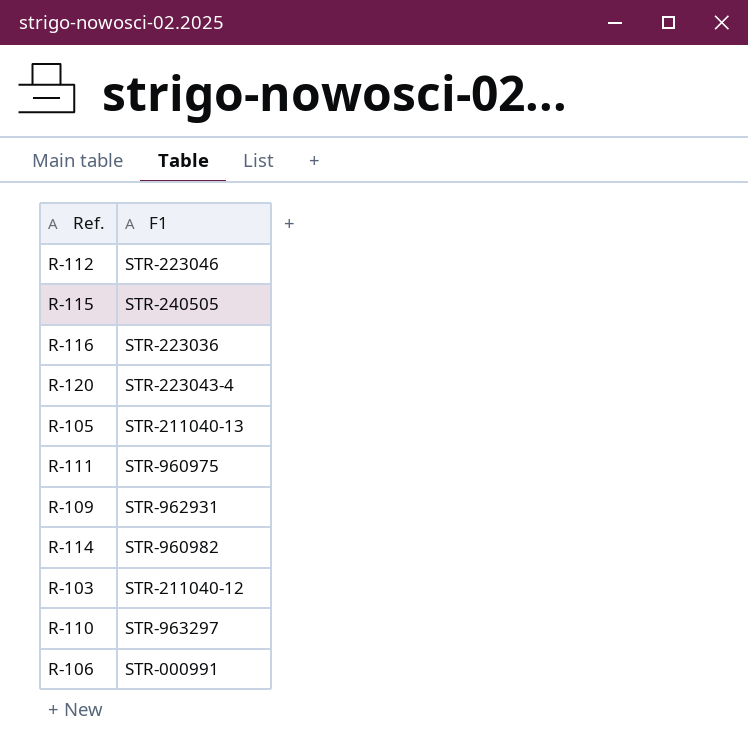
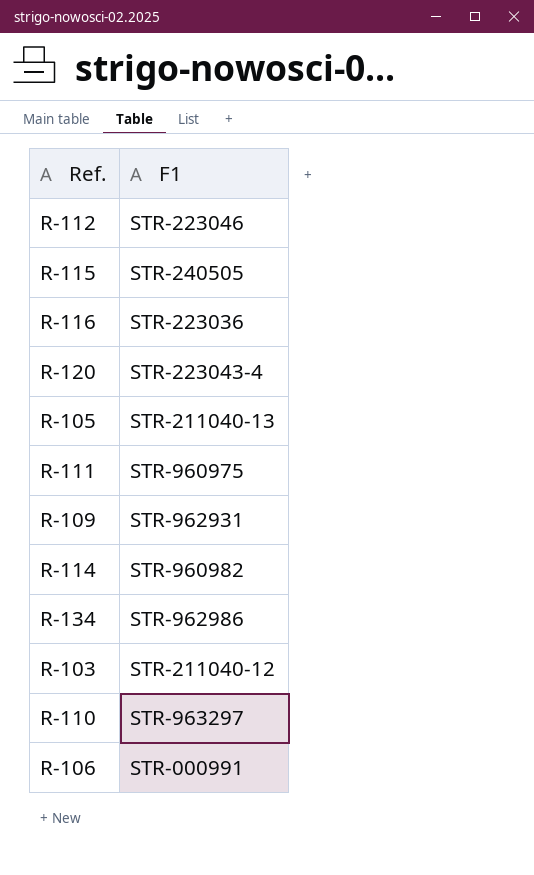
row R-134: none -> STR-962986

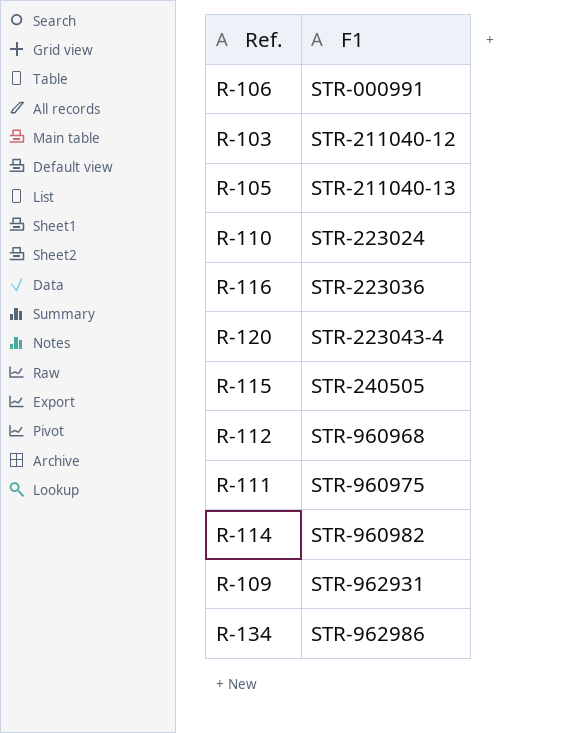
row order: none -> F1 ascending
R-110 | F1: STR-963297 -> STR-223024
R-112 | F1: STR-223046 -> STR-960968

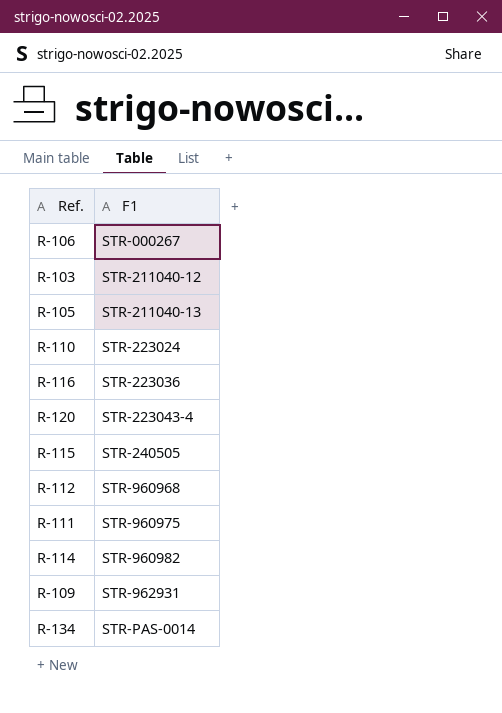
R-106 | F1: STR-000991 -> STR-000267
R-134 | F1: STR-962986 -> STR-PAS-0014

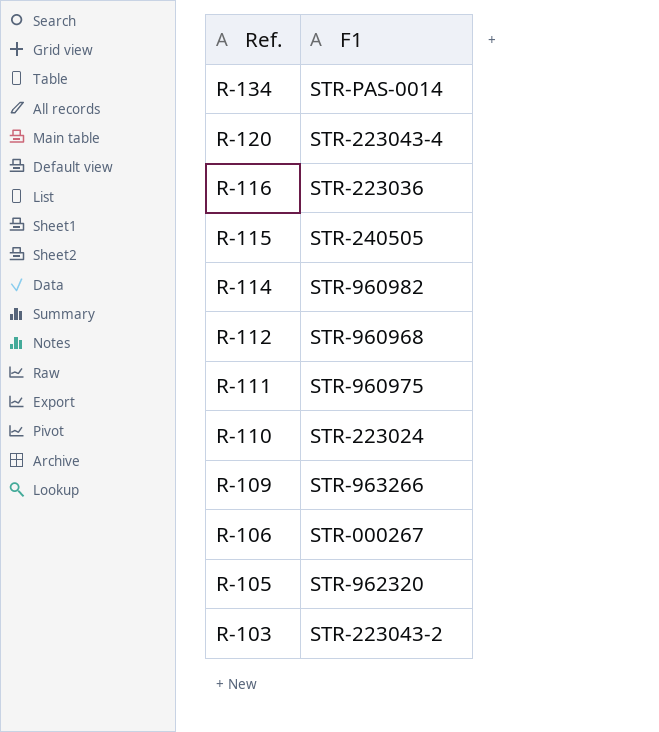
row order: F1 ascending -> Ref. descending
R-109 | F1: STR-962931 -> STR-963266
R-105 | F1: STR-211040-13 -> STR-962320
R-103 | F1: STR-211040-12 -> STR-223043-2

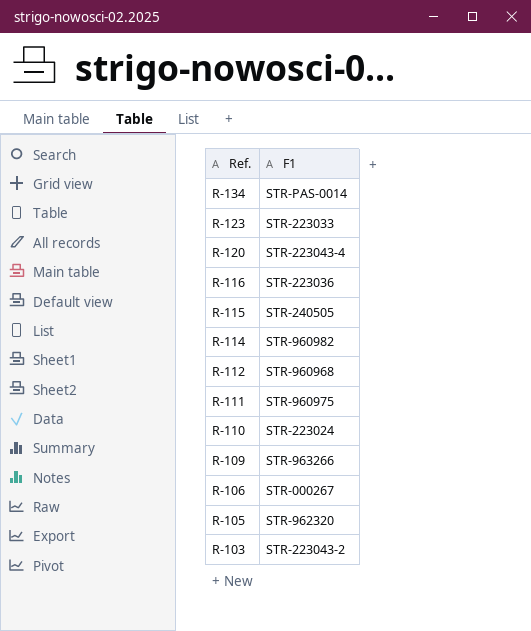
row R-123: none -> STR-223033

